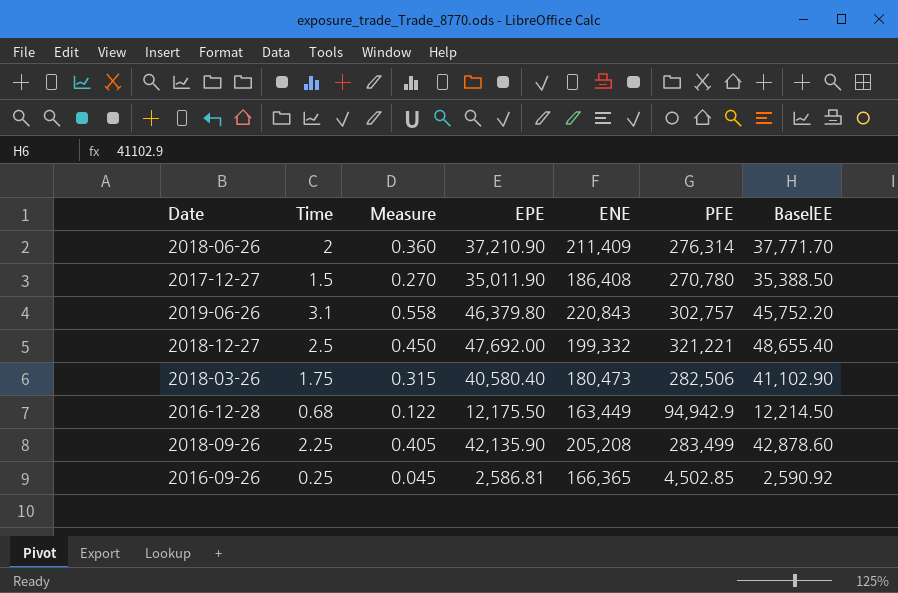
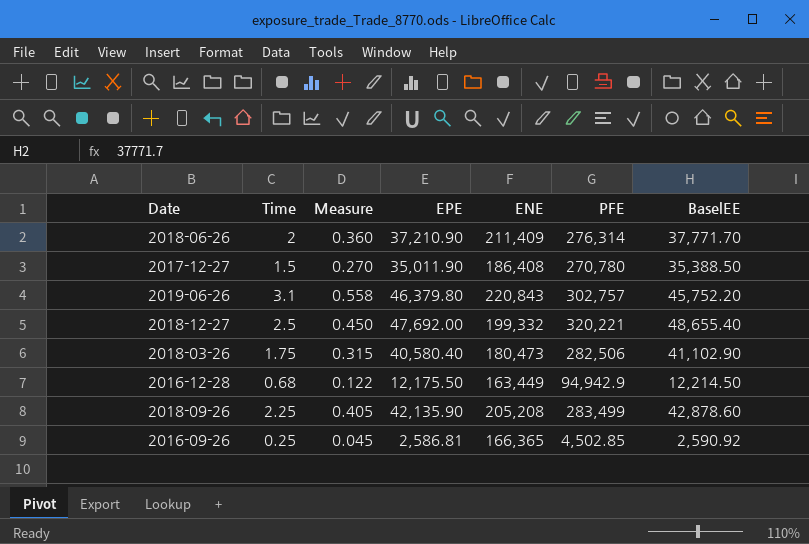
2018-12-27 | PFE: 321,221 -> 320,221

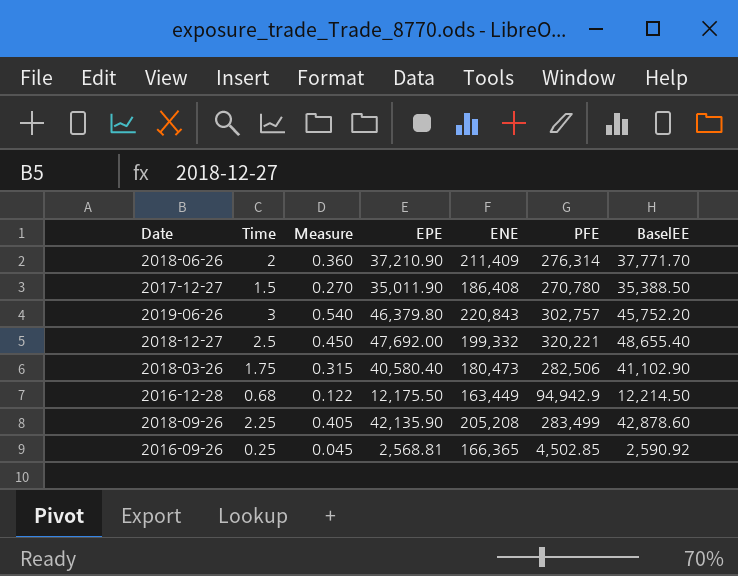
2019-06-26 | Time: 3.1 -> 3
2019-06-26 | Measure: 0.558 -> 0.540
2016-09-26 | EPE: 2,586.81 -> 2,568.81

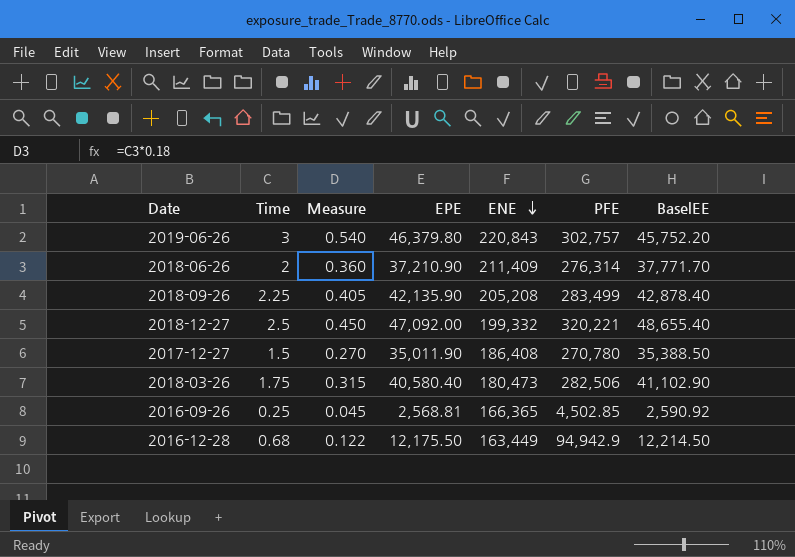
row order: none -> ENE descending
2018-09-26 | BaselEE: 42,878.60 -> 42,878.40
2018-12-27 | EPE: 47,692.00 -> 47,092.00

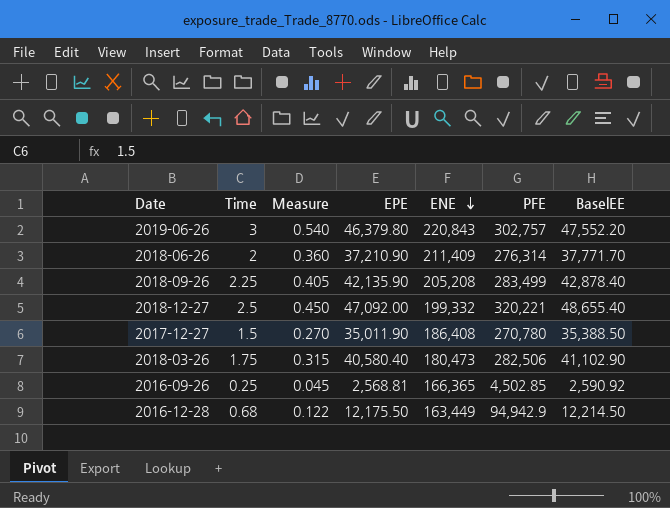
2019-06-26 | BaselEE: 45,752.20 -> 47,552.20

